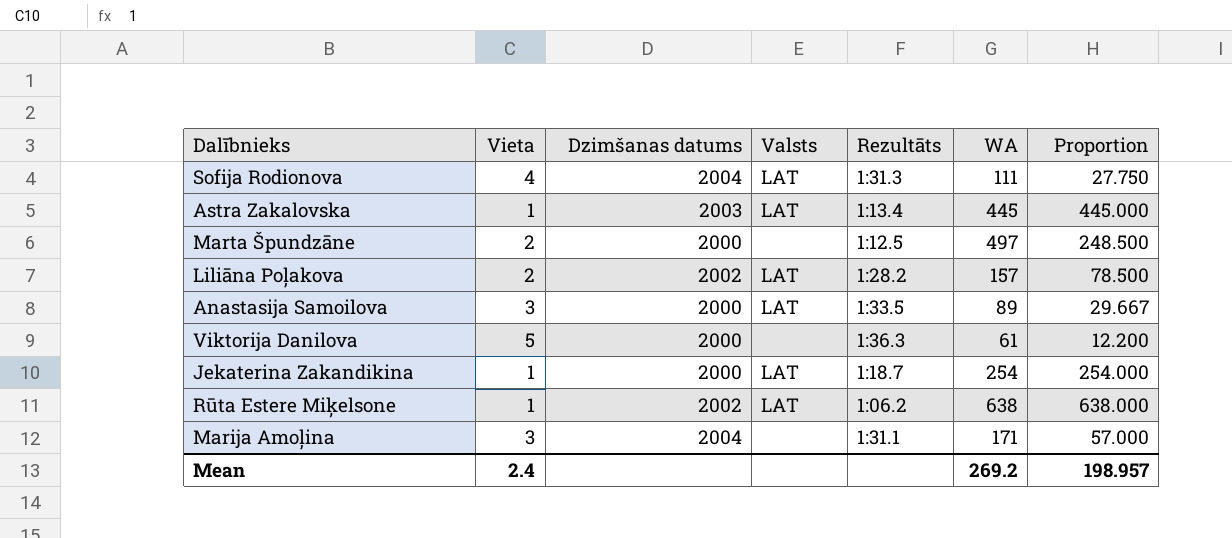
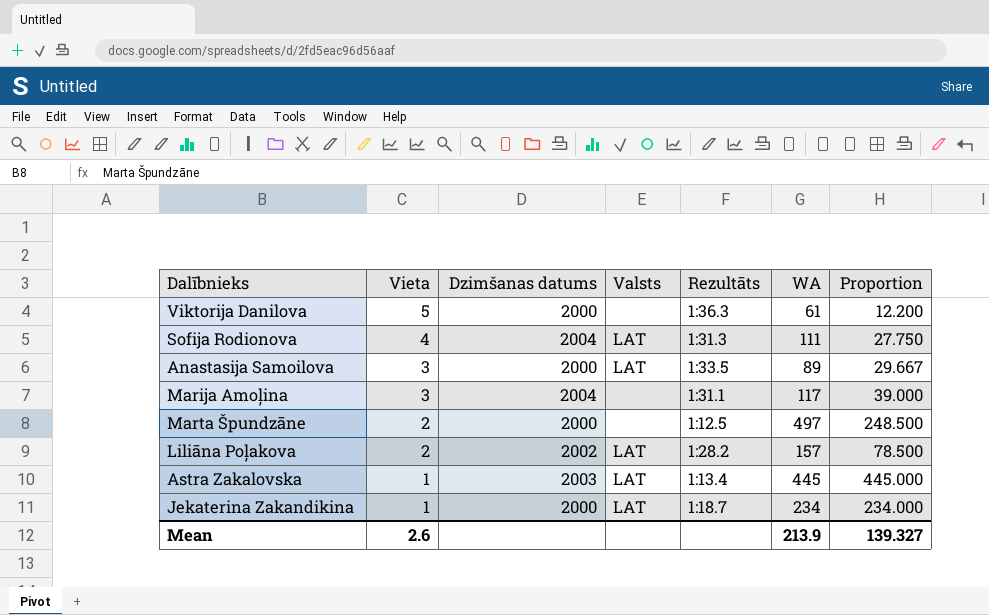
row order: none -> Vieta descending
row Rūta Estere Miķelsone: 1 | 2002 | LAT | 1:06.2 | 638 | 638.000 -> none
Marija Amoļina | WA: 171 -> 117
Marija Amoļina | Proportion: 57.000 -> 39.000
Jekaterina Zakandikina | WA: 254 -> 234
Jekaterina Zakandikina | Proportion: 254.000 -> 234.000
Mean | Vieta: 2.4 -> 2.6
Mean | WA: 269.2 -> 213.9
Mean | Proportion: 198.957 -> 139.327

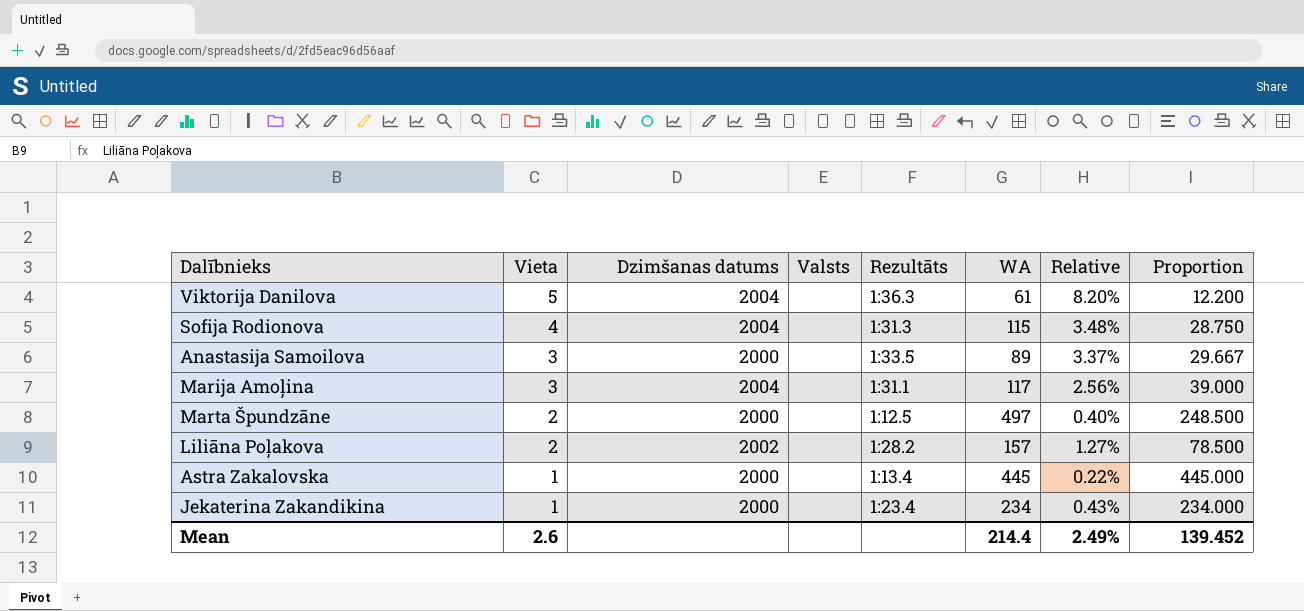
column Relative | formula: none -> [Vieta] / [WA]
Viktorija Danilova | Dzimšanas datums: 2000 -> 2004
Sofija Rodionova | Valsts: LAT -> none
Sofija Rodionova | WA: 111 -> 115
Sofija Rodionova | Proportion: 27.750 -> 28.750
Anastasija Samoilova | Valsts: LAT -> none
Liliāna Poļakova | Valsts: LAT -> none
Astra Zakalovska | Dzimšanas datums: 2003 -> 2000
Astra Zakalovska | Valsts: LAT -> none
Jekaterina Zakandikina | Valsts: LAT -> none
Jekaterina Zakandikina | Rezultāts: 1:18.7 -> 1:23.4
Mean | WA: 213.9 -> 214.4
Mean | Proportion: 139.327 -> 139.452

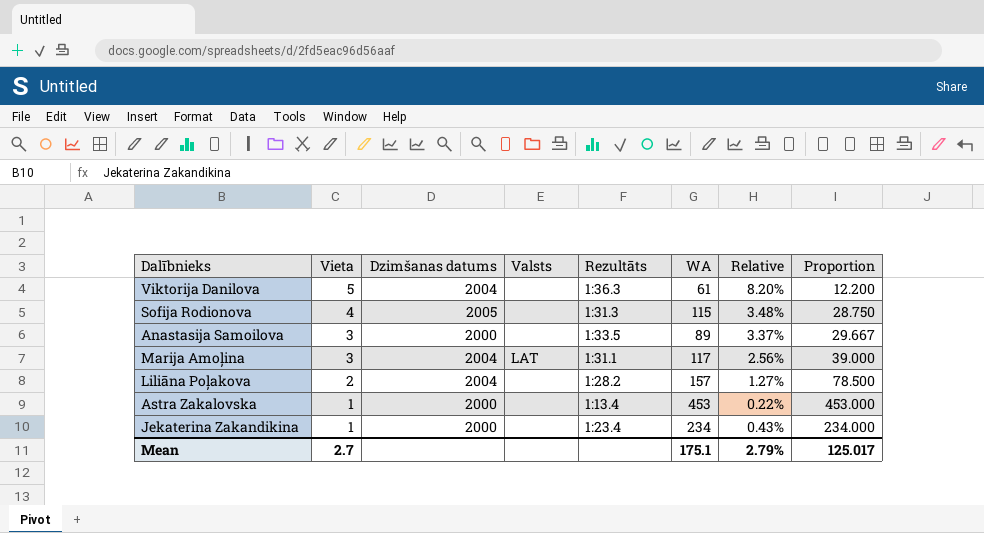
row Marta Špundzāne: 2 | 2000 | none | 1:12.5 | 497 | 0.40% | 248.500 -> none
Sofija Rodionova | Dzimšanas datums: 2004 -> 2005
Marija Amoļina | Valsts: none -> LAT
Liliāna Poļakova | Dzimšanas datums: 2002 -> 2004
Astra Zakalovska | WA: 445 -> 453
Astra Zakalovska | Proportion: 445.000 -> 453.000
Mean | Vieta: 2.6 -> 2.7
Mean | WA: 214.4 -> 175.1
Mean | Relative: 2.49% -> 2.79%
Mean | Proportion: 139.452 -> 125.017

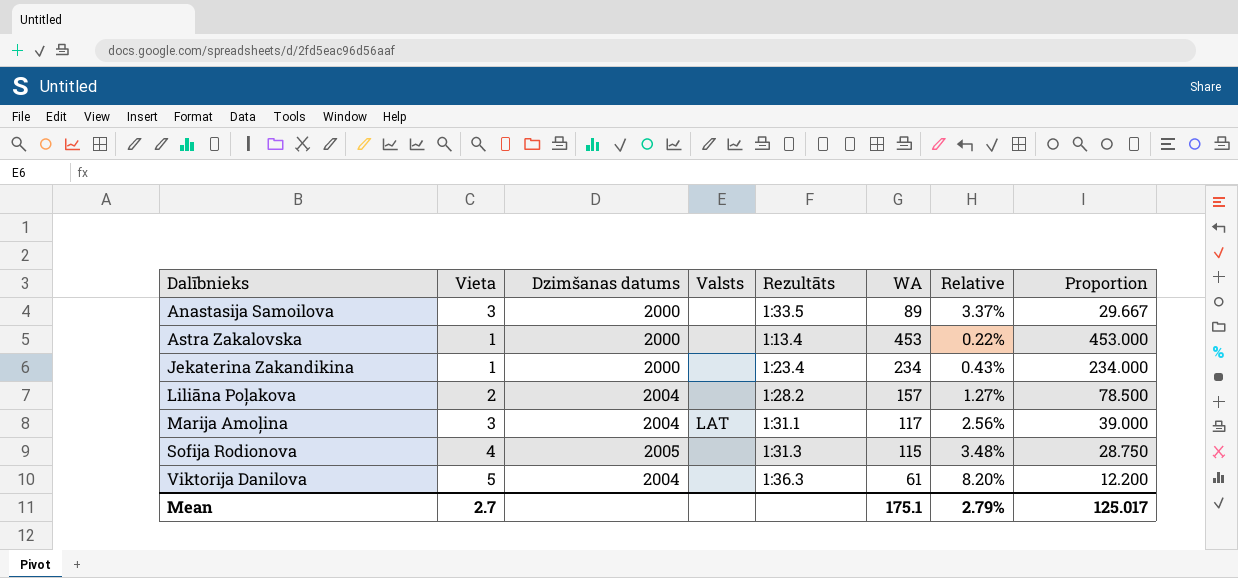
row order: Vieta descending -> Dalībnieks ascending

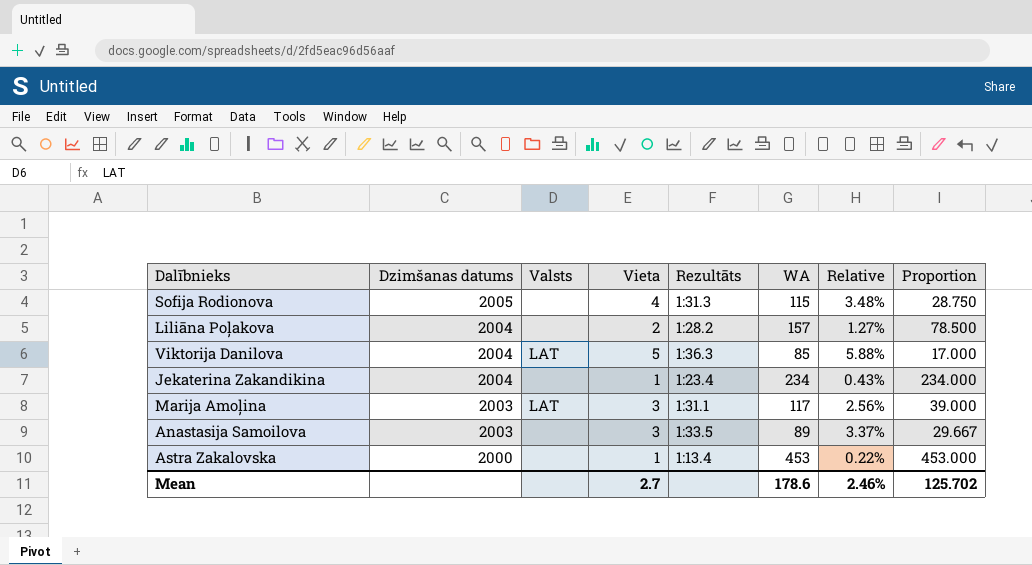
row order: Dalībnieks ascending -> Dzimšanas datums descending
column Vieta | position: 2 -> 4
Viktorija Danilova | Valsts: none -> LAT
Viktorija Danilova | WA: 61 -> 85
Viktorija Danilova | Relative: 8.20% -> 5.88%
Viktorija Danilova | Proportion: 12.200 -> 17.000
Jekaterina Zakandikina | Dzimšanas datums: 2000 -> 2004
Marija Amoļina | Dzimšanas datums: 2004 -> 2003
Anastasija Samoilova | Dzimšanas datums: 2000 -> 2003
Mean | WA: 175.1 -> 178.6
Mean | Relative: 2.79% -> 2.46%
Mean | Proportion: 125.017 -> 125.702

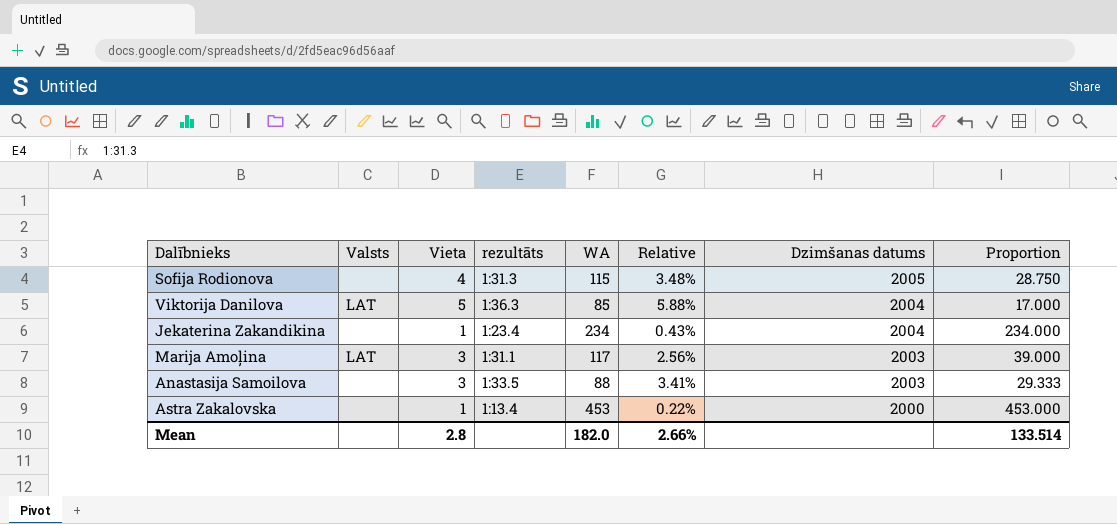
column name: Rezultāts -> rezultāts
column Dzimšanas datums | position: 2 -> 7
row Liliāna Poļakova: 2004 | none | 2 | 1:28.2 | 157 | 1.27% | 78.500 -> none
Anastasija Samoilova | WA: 89 -> 88
Anastasija Samoilova | Relative: 3.37% -> 3.41%
Anastasija Samoilova | Proportion: 29.667 -> 29.333
Mean | Vieta: 2.7 -> 2.8
Mean | WA: 178.6 -> 182.0
Mean | Relative: 2.46% -> 2.66%
Mean | Proportion: 125.702 -> 133.514

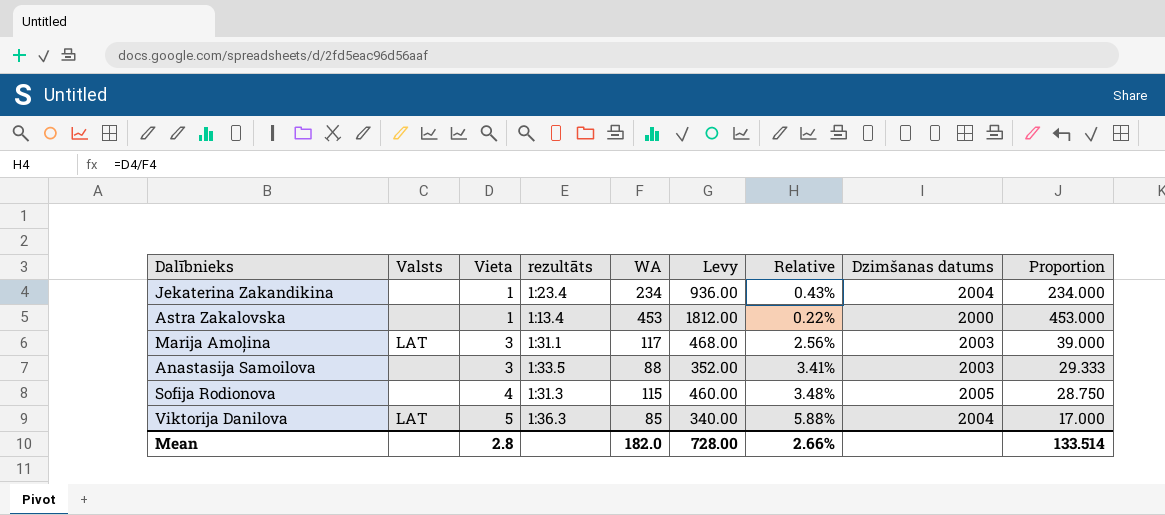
row order: Dzimšanas datums descending -> Vieta ascending
column Levy | formula: none -> [WA] * 4

